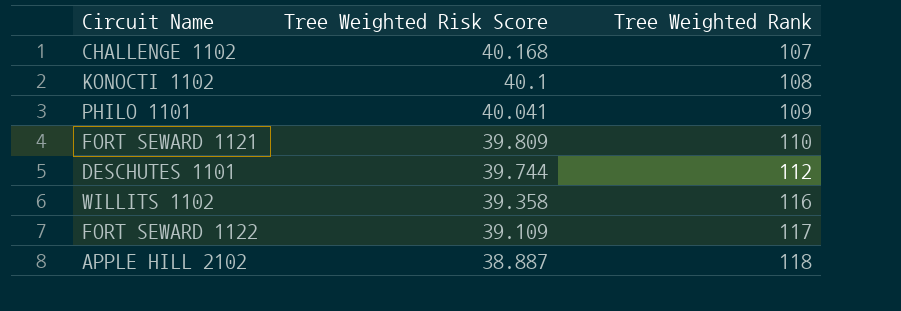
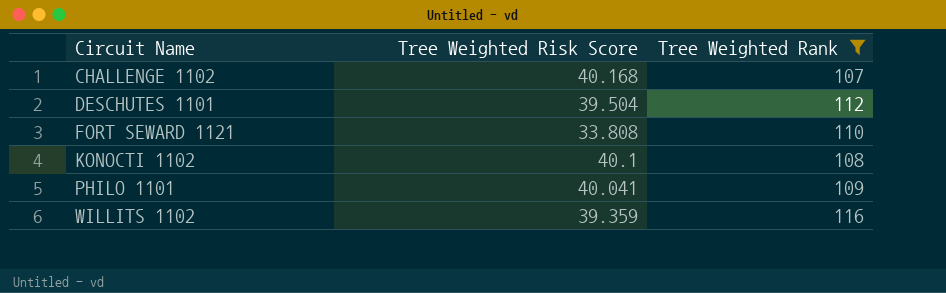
filter: none -> Tree Weighted Rank <= 116
row order: Tree Weighted Risk Score descending -> Circuit Name ascending
DESCHUTES 1101 | Tree Weighted Risk Score: 39.744 -> 39.504
FORT SEWARD 1121 | Tree Weighted Risk Score: 39.809 -> 33.808
WILLITS 1102 | Tree Weighted Risk Score: 39.358 -> 39.359

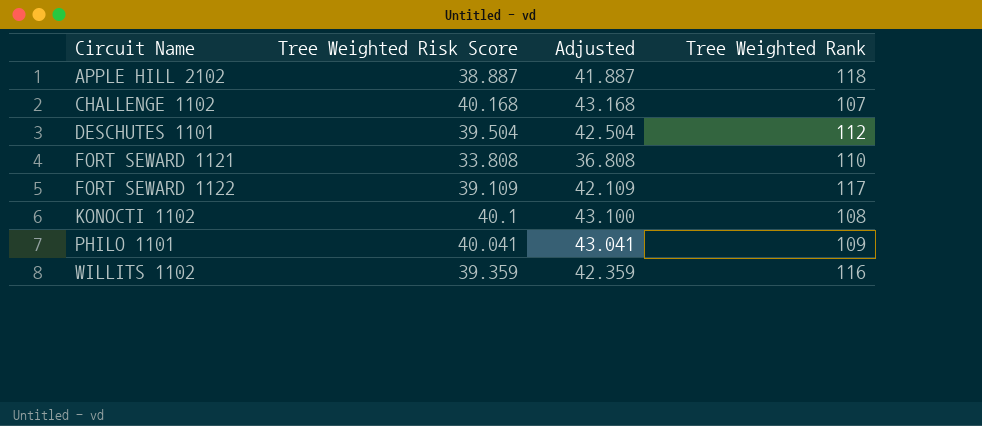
filter: Tree Weighted Rank <= 116 -> none
column Adjusted | formula: none -> [Tree Weighted Risk Score] + 3

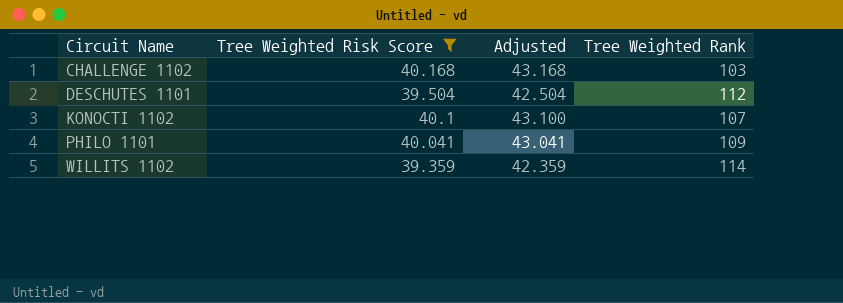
filter: none -> Tree Weighted Risk Score >= 39.359
CHALLENGE 1102 | Tree Weighted Rank: 107 -> 103
KONOCTI 1102 | Tree Weighted Rank: 108 -> 107
WILLITS 1102 | Tree Weighted Rank: 116 -> 114

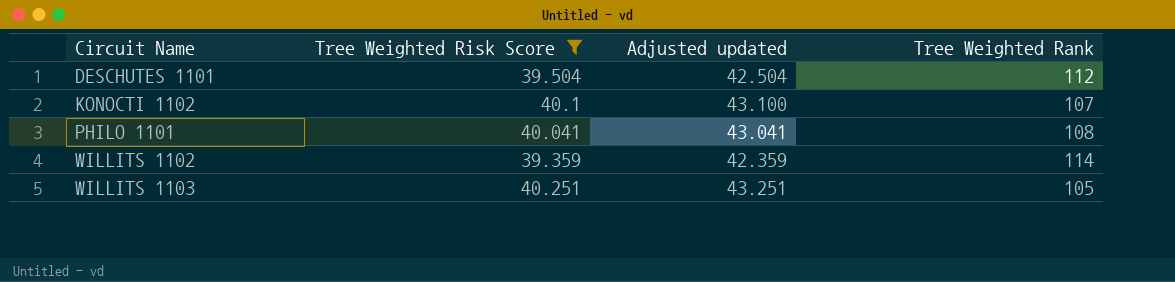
column name: Adjusted -> Adjusted updated
row CHALLENGE 1102: 40.168 | 43.168 | 103 -> none
PHILO 1101 | Tree Weighted Rank: 109 -> 108
row WILLITS 1103: none -> 40.251 | 43.251 | 105

